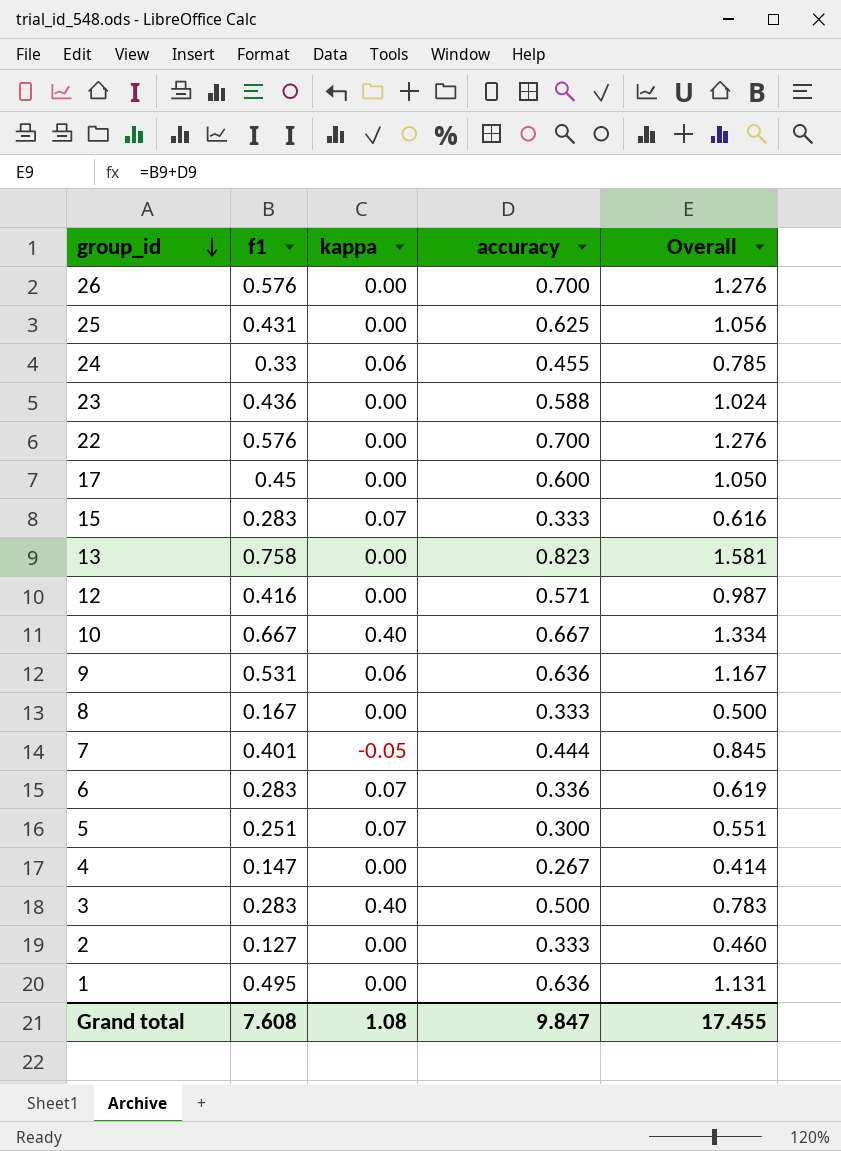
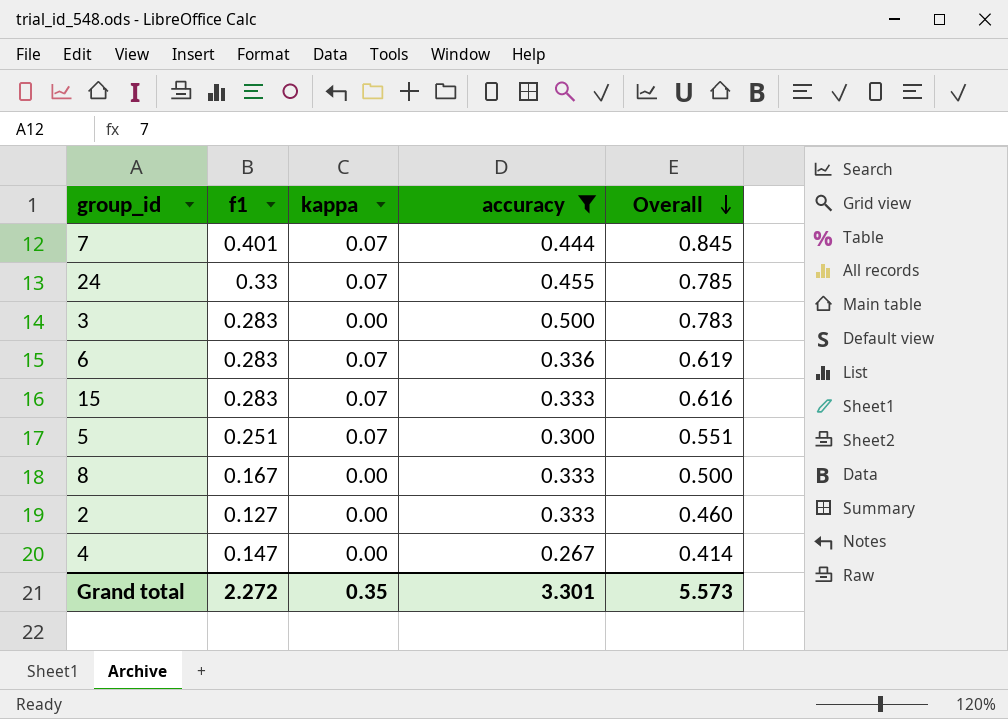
filter: none -> accuracy <= 0.500
row order: group_id descending -> Overall descending
7 | kappa: -0.05 -> 0.07
24 | kappa: 0.06 -> 0.07
3 | kappa: 0.40 -> 0.00
Grand total | f1: 7.608 -> 2.272
Grand total | kappa: 1.08 -> 0.35
Grand total | accuracy: 9.847 -> 3.301
Grand total | Overall: 17.455 -> 5.573

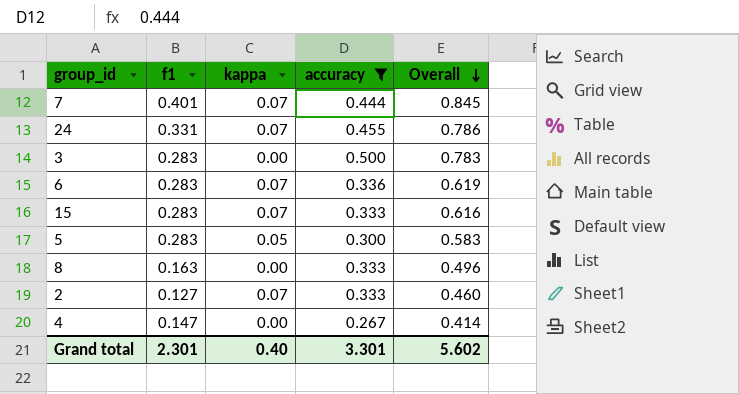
24 | f1: 0.33 -> 0.331
24 | Overall: 0.785 -> 0.786
5 | f1: 0.251 -> 0.283
5 | kappa: 0.07 -> 0.05
5 | Overall: 0.551 -> 0.583
8 | f1: 0.167 -> 0.163
8 | Overall: 0.500 -> 0.496
2 | kappa: 0.00 -> 0.07
Grand total | f1: 2.272 -> 2.301
Grand total | kappa: 0.35 -> 0.40
Grand total | Overall: 5.573 -> 5.602

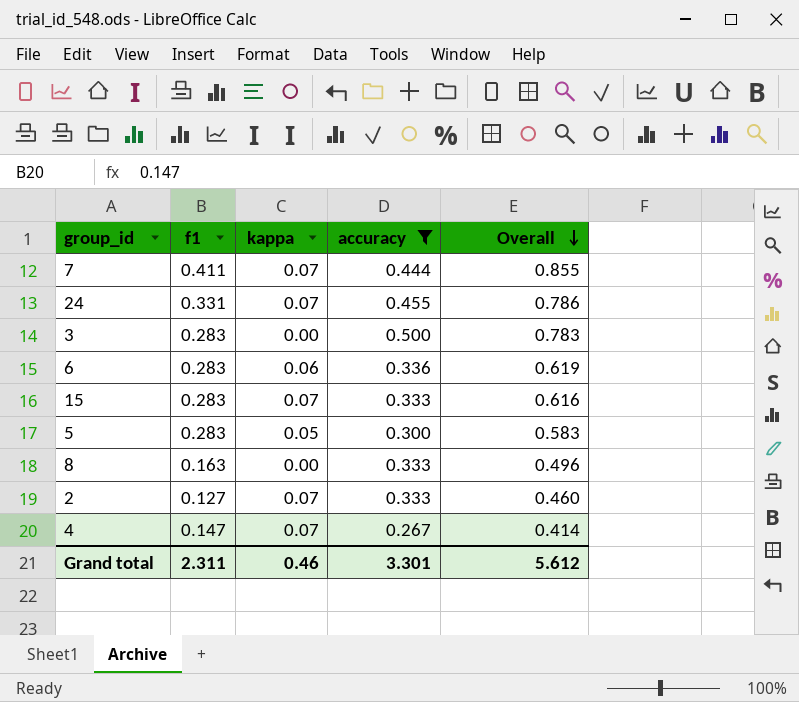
7 | f1: 0.401 -> 0.411
7 | Overall: 0.845 -> 0.855
6 | kappa: 0.07 -> 0.06
4 | kappa: 0.00 -> 0.07
Grand total | f1: 2.301 -> 2.311
Grand total | kappa: 0.40 -> 0.46
Grand total | Overall: 5.602 -> 5.612

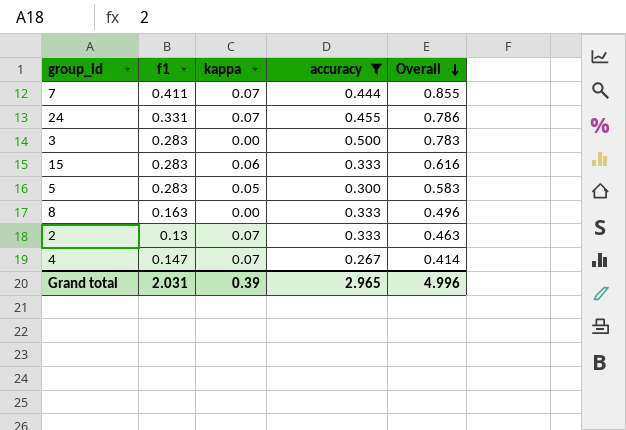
row 6: 0.283 | 0.06 | 0.336 | 0.619 -> none
15 | kappa: 0.07 -> 0.06
2 | f1: 0.127 -> 0.13
2 | Overall: 0.460 -> 0.463
Grand total | f1: 2.311 -> 2.031
Grand total | kappa: 0.46 -> 0.39
Grand total | accuracy: 3.301 -> 2.965
Grand total | Overall: 5.612 -> 4.996

